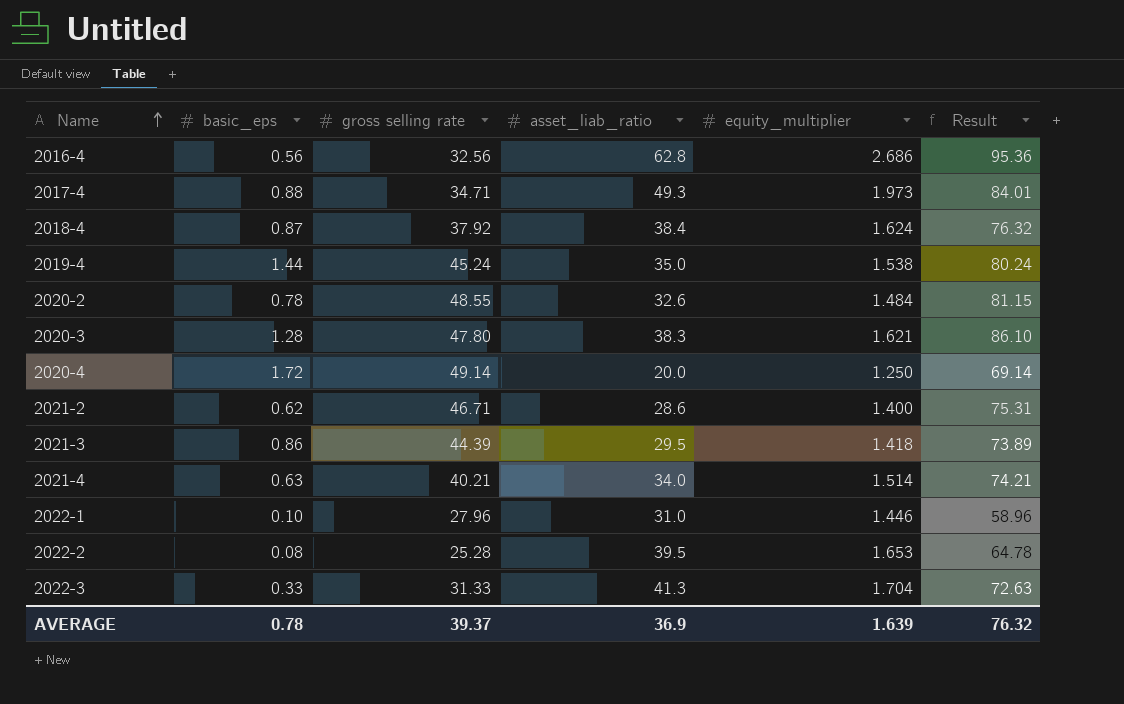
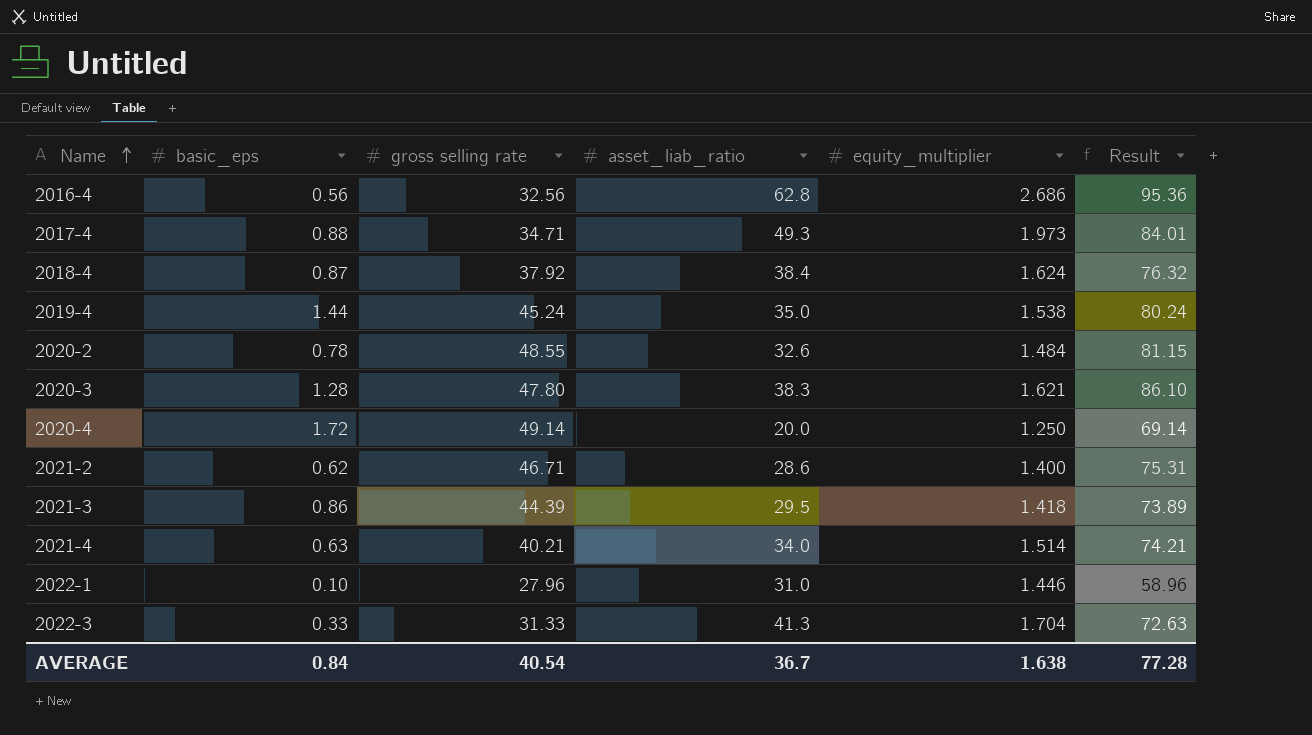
row 2022-2: 0.08 | 25.28 | 39.5 | 1.653 | 64.78 -> none
AVERAGE | basic_eps: 0.78 -> 0.84
AVERAGE | gross selling rate: 39.37 -> 40.54
AVERAGE | asset_liab_ratio: 36.9 -> 36.7
AVERAGE | equity_multiplier: 1.639 -> 1.638
AVERAGE | Result: 76.32 -> 77.28

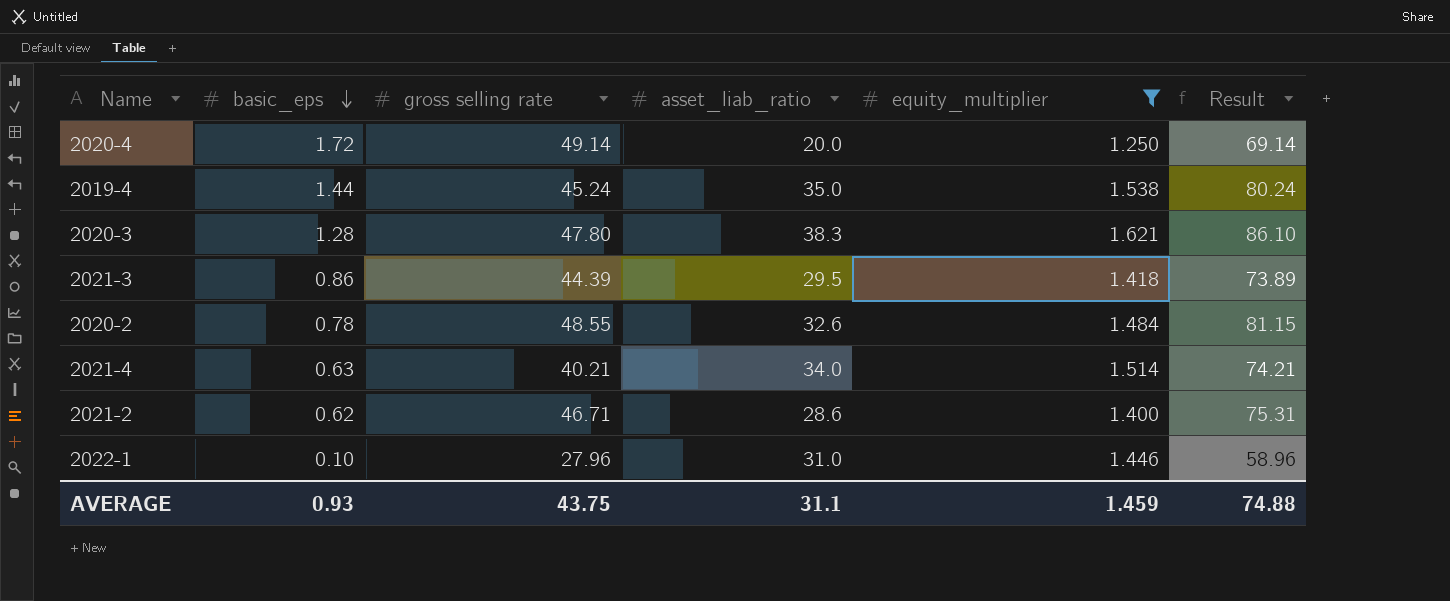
filter: none -> equity_multiplier <= 1.621
row order: Name ascending -> basic_eps descending
AVERAGE | basic_eps: 0.84 -> 0.93
AVERAGE | gross selling rate: 40.54 -> 43.75
AVERAGE | asset_liab_ratio: 36.7 -> 31.1
AVERAGE | equity_multiplier: 1.638 -> 1.459
AVERAGE | Result: 77.28 -> 74.88

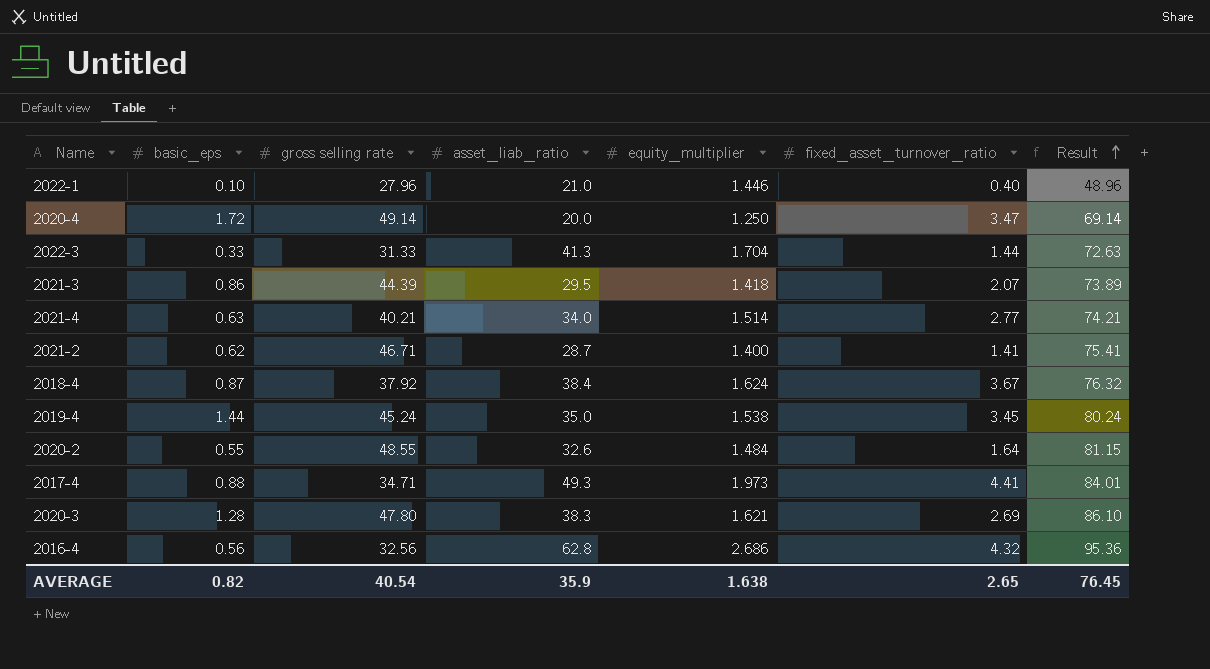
filter: equity_multiplier <= 1.621 -> none
row order: basic_eps descending -> Result ascending
column fixed_asset_turnover_ratio | position: none -> 6
2022-1 | asset_liab_ratio: 31.0 -> 21.0
2022-1 | Result: 58.96 -> 48.96
2021-2 | asset_liab_ratio: 28.6 -> 28.7
2021-2 | Result: 75.31 -> 75.41
2020-2 | basic_eps: 0.78 -> 0.55
AVERAGE | basic_eps: 0.93 -> 0.82
AVERAGE | gross selling rate: 43.75 -> 40.54
AVERAGE | asset_liab_ratio: 31.1 -> 35.9
AVERAGE | equity_multiplier: 1.459 -> 1.638
AVERAGE | Result: 74.88 -> 76.45

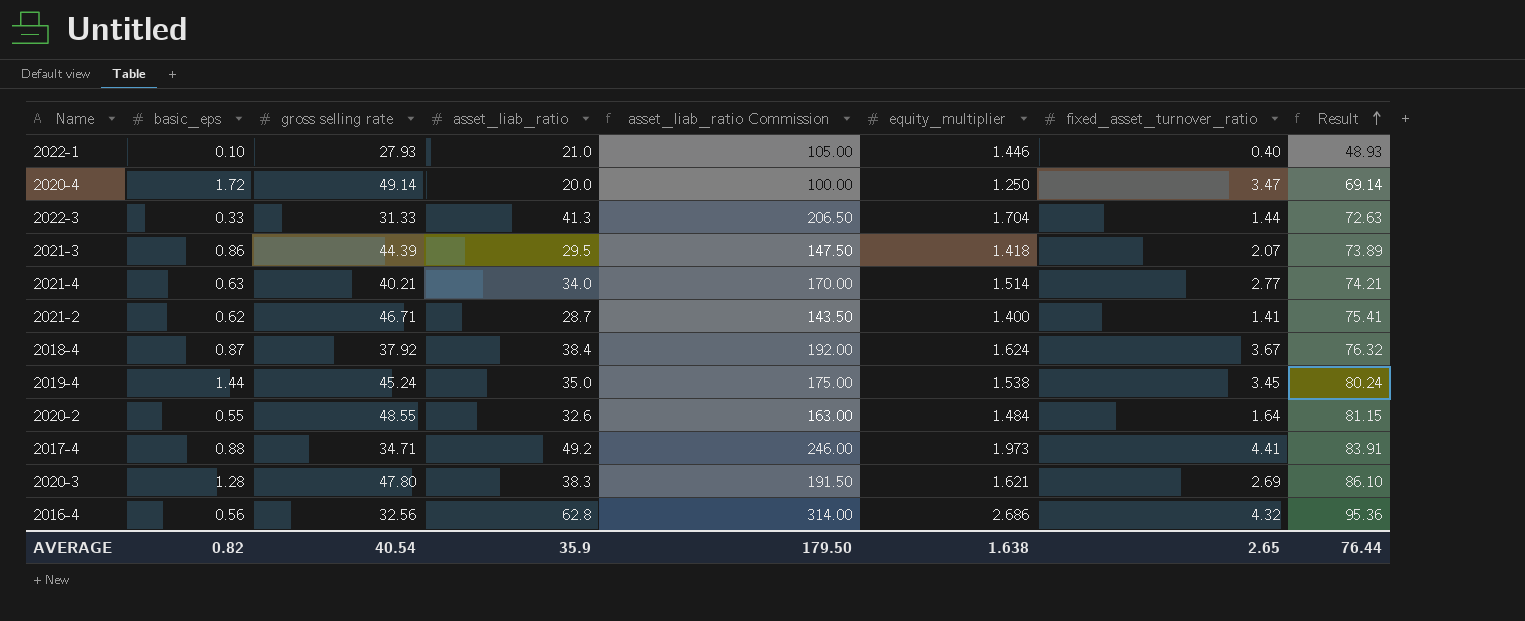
column asset_liab_ratio Commission | formula: none -> [asset_liab_ratio] * 5
2022-1 | gross selling rate: 27.96 -> 27.93
2022-1 | Result: 48.96 -> 48.93
2017-4 | asset_liab_ratio: 49.3 -> 49.2
2017-4 | Result: 84.01 -> 83.91
AVERAGE | Result: 76.45 -> 76.44

